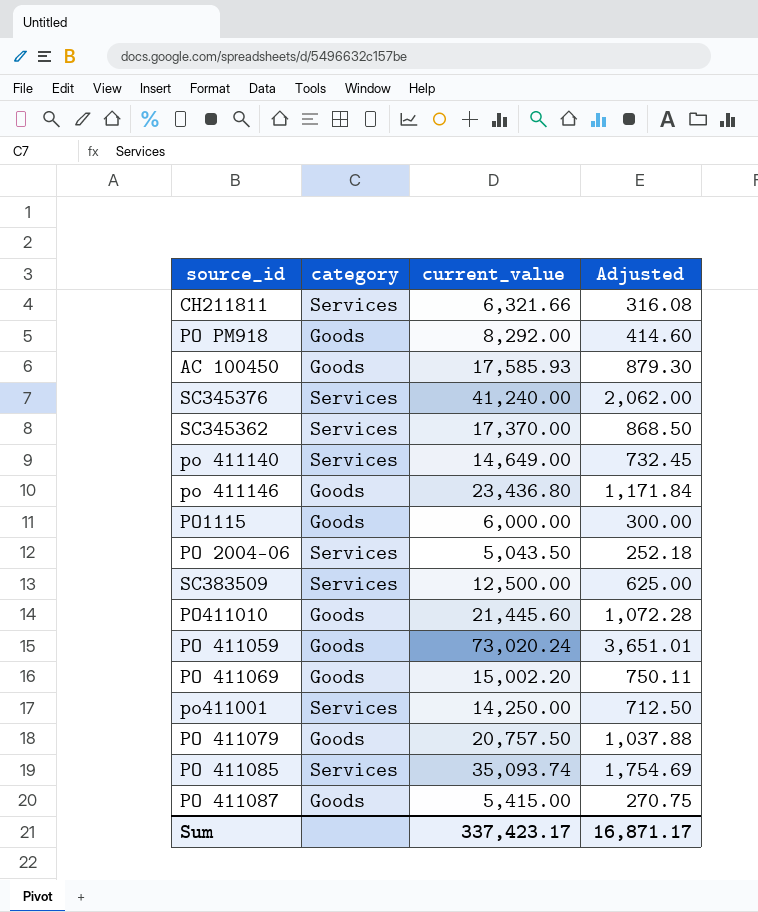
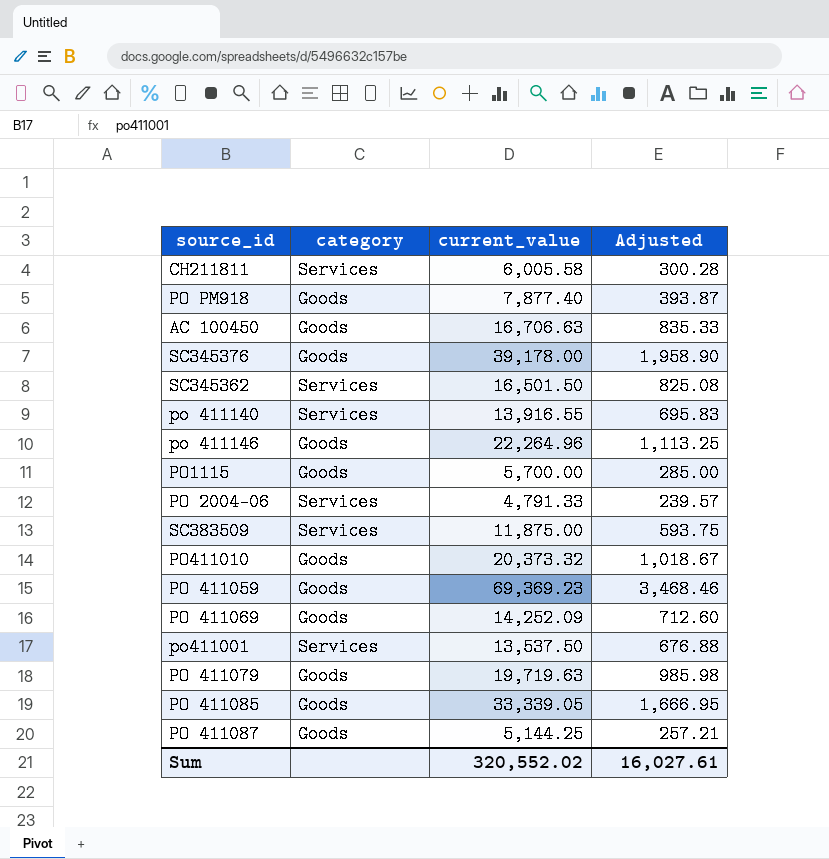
CH211811 | current_value: 6,321.66 -> 6,005.58
CH211811 | Adjusted: 316.08 -> 300.28
PO PM918 | current_value: 8,292.00 -> 7,877.40
PO PM918 | Adjusted: 414.60 -> 393.87
AC 100450 | current_value: 17,585.93 -> 16,706.63
AC 100450 | Adjusted: 879.30 -> 835.33
SC345376 | category: Services -> Goods
SC345376 | current_value: 41,240.00 -> 39,178.00
SC345376 | Adjusted: 2,062.00 -> 1,958.90
SC345362 | current_value: 17,370.00 -> 16,501.50
SC345362 | Adjusted: 868.50 -> 825.08
po 411140 | current_value: 14,649.00 -> 13,916.55
po 411140 | Adjusted: 732.45 -> 695.83
po 411146 | current_value: 23,436.80 -> 22,264.96
po 411146 | Adjusted: 1,171.84 -> 1,113.25
PO1115 | current_value: 6,000.00 -> 5,700.00
PO1115 | Adjusted: 300.00 -> 285.00
PO 2004-06 | current_value: 5,043.50 -> 4,791.33
PO 2004-06 | Adjusted: 252.18 -> 239.57
SC383509 | current_value: 12,500.00 -> 11,875.00
SC383509 | Adjusted: 625.00 -> 593.75
PO411010 | current_value: 21,445.60 -> 20,373.32
PO411010 | Adjusted: 1,072.28 -> 1,018.67
PO 411059 | current_value: 73,020.24 -> 69,369.23
PO 411059 | Adjusted: 3,651.01 -> 3,468.46
PO 411069 | current_value: 15,002.20 -> 14,252.09
PO 411069 | Adjusted: 750.11 -> 712.60
po411001 | current_value: 14,250.00 -> 13,537.50
po411001 | Adjusted: 712.50 -> 676.88
PO 411079 | current_value: 20,757.50 -> 19,719.63
PO 411079 | Adjusted: 1,037.88 -> 985.98
PO 411085 | category: Services -> Goods
PO 411085 | current_value: 35,093.74 -> 33,339.05
PO 411085 | Adjusted: 1,754.69 -> 1,666.95
PO 411087 | current_value: 5,415.00 -> 5,144.25
PO 411087 | Adjusted: 270.75 -> 257.21
Sum | current_value: 337,423.17 -> 320,552.02
Sum | Adjusted: 16,871.17 -> 16,027.61

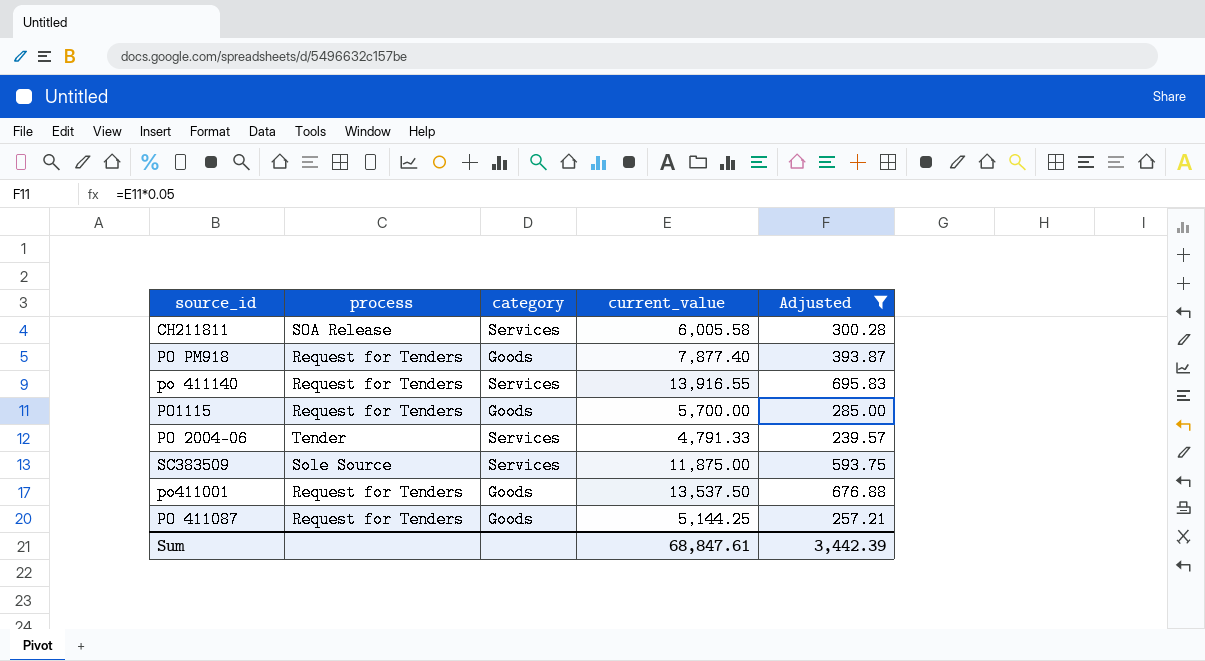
filter: none -> Adjusted <= 695.83
column process | position: none -> 2
po411001 | category: Services -> Goods
Sum | current_value: 320,552.02 -> 68,847.61
Sum | Adjusted: 16,027.61 -> 3,442.39

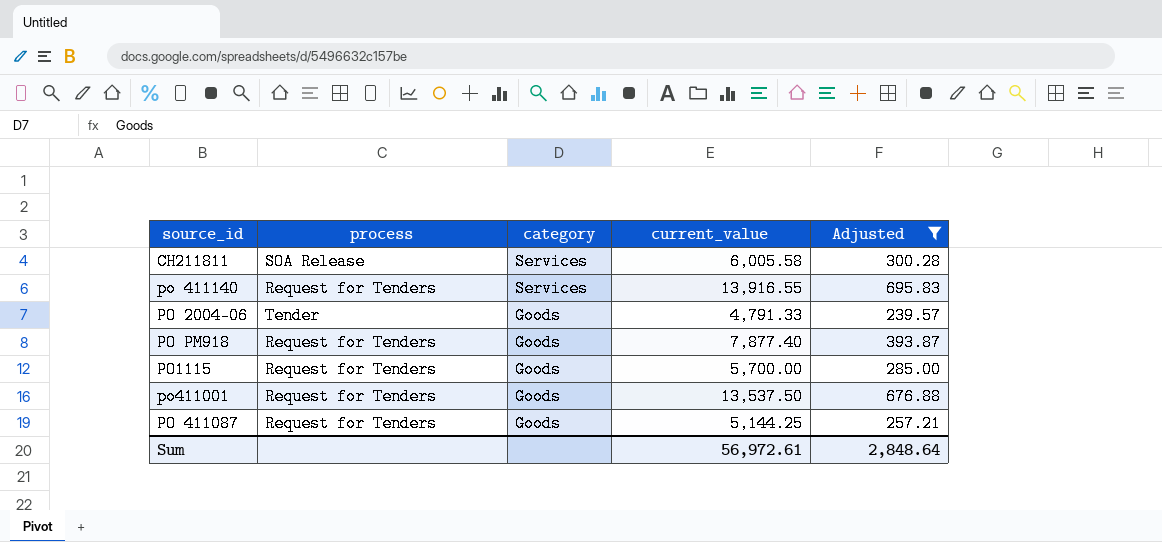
row order: none -> category descending
row SC383509: Sole Source | Services | 11,875.00 | 593.75 -> none
PO 2004-06 | category: Services -> Goods
Sum | current_value: 68,847.61 -> 56,972.61
Sum | Adjusted: 3,442.39 -> 2,848.64

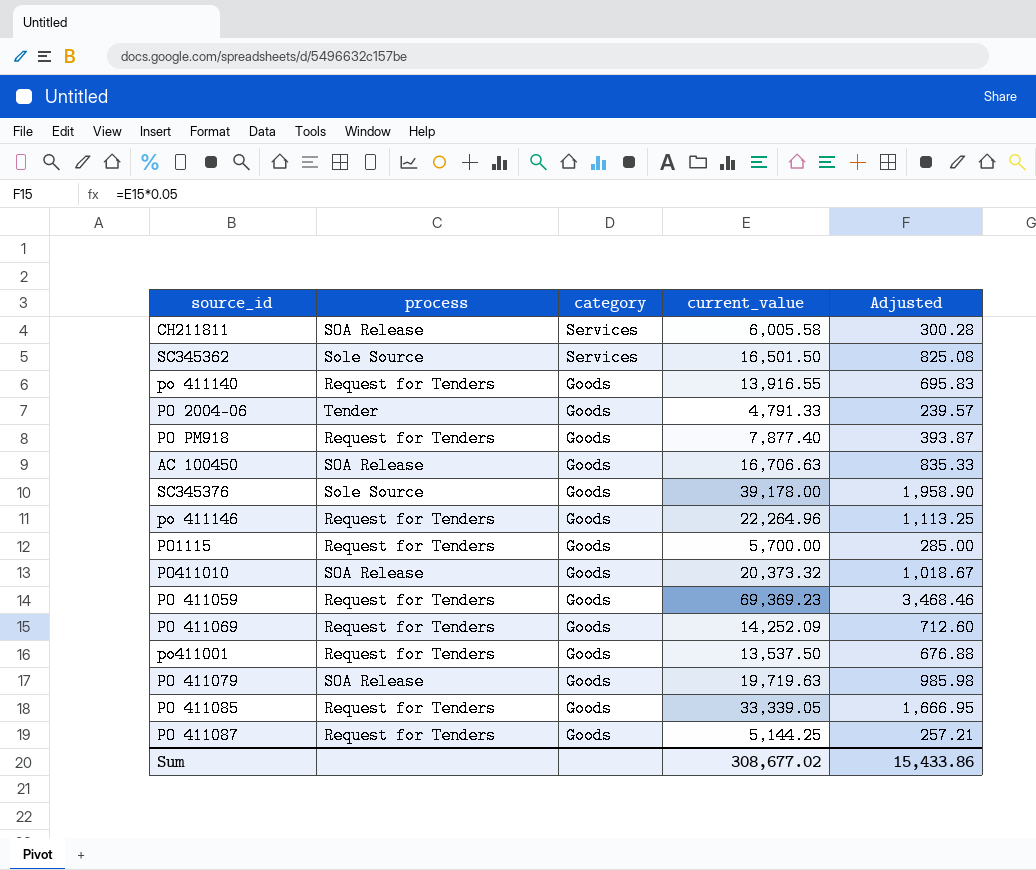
filter: Adjusted <= 695.83 -> none
po 411140 | category: Services -> Goods
Sum | current_value: 56,972.61 -> 308,677.02
Sum | Adjusted: 2,848.64 -> 15,433.86

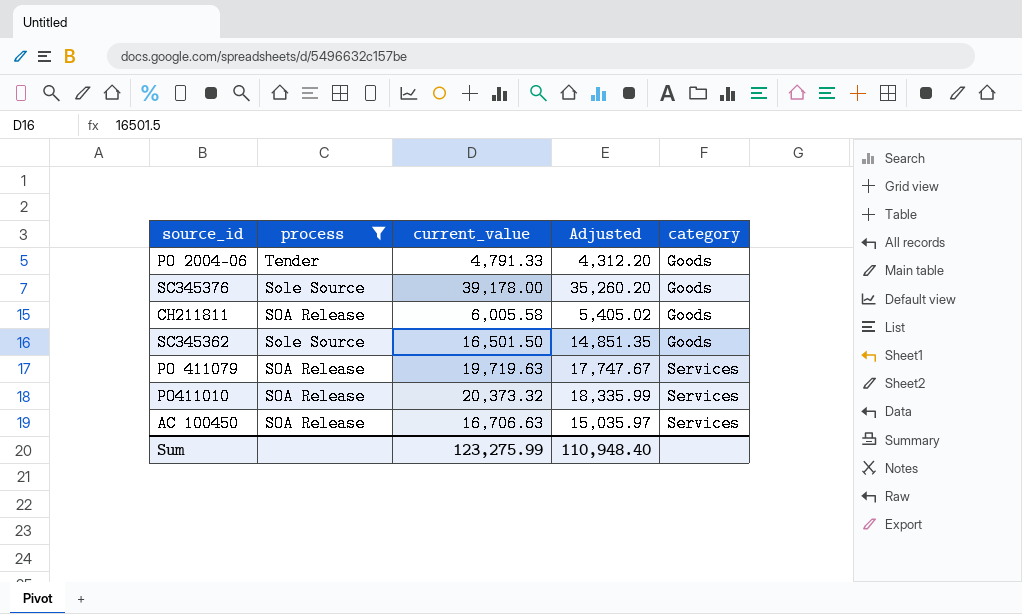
filter: none -> process != Request for Tenders
row order: category descending -> category ascending
column Adjusted | formula: [current_value] * 0.05 -> [current_value] * 0.9
column category | position: 3 -> 5
CH211811 | category: Services -> Goods
SC345362 | category: Services -> Goods
PO 411079 | category: Goods -> Services
PO411010 | category: Goods -> Services
AC 100450 | category: Goods -> Services
Sum | current_value: 308,677.02 -> 123,275.99
Sum | Adjusted: 15,433.86 -> 110,948.40

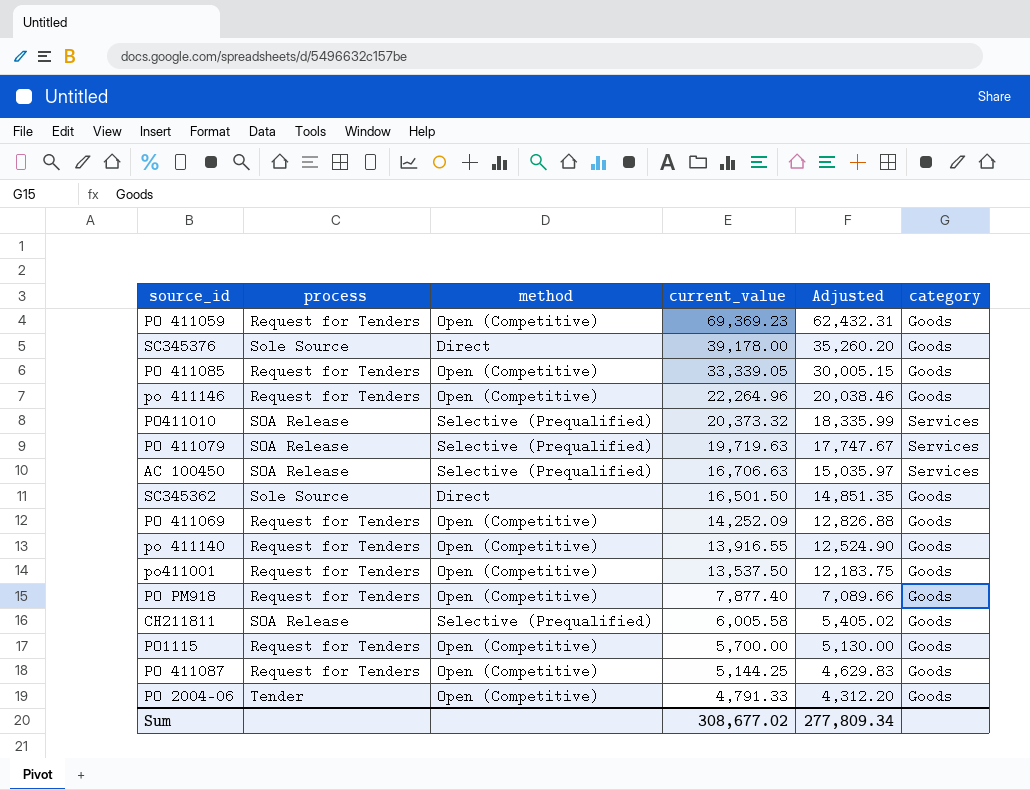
filter: process != Request for Tenders -> none
row order: category ascending -> current_value descending
column method | position: none -> 3
Sum | current_value: 123,275.99 -> 308,677.02
Sum | Adjusted: 110,948.40 -> 277,809.34

